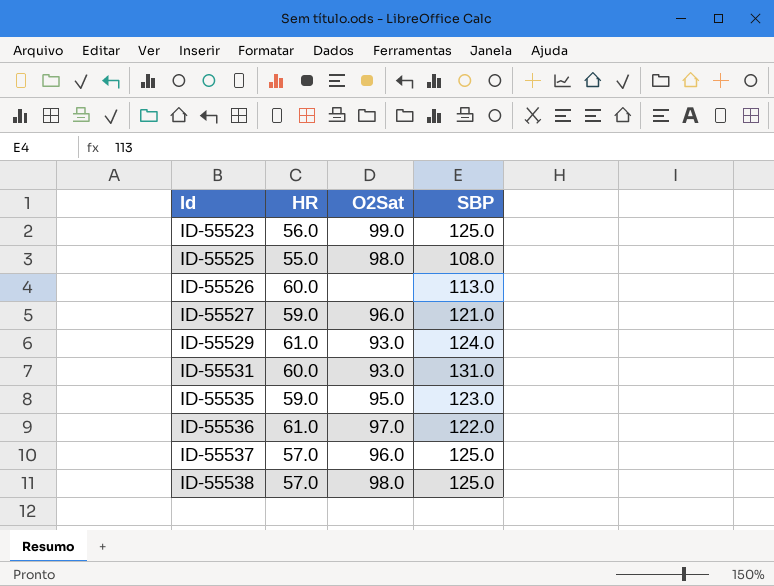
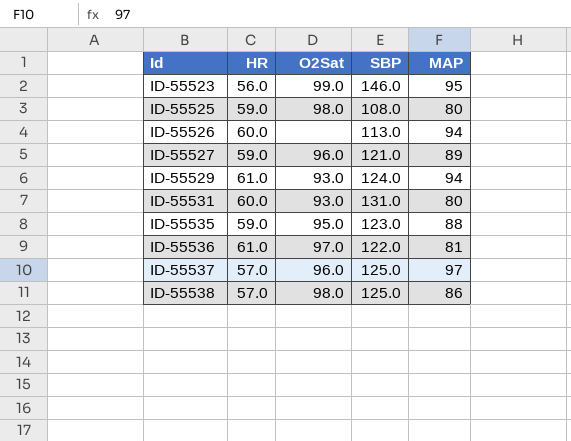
column MAP | position: none -> 5
ID-55523 | SBP: 125.0 -> 146.0
ID-55525 | HR: 55.0 -> 59.0

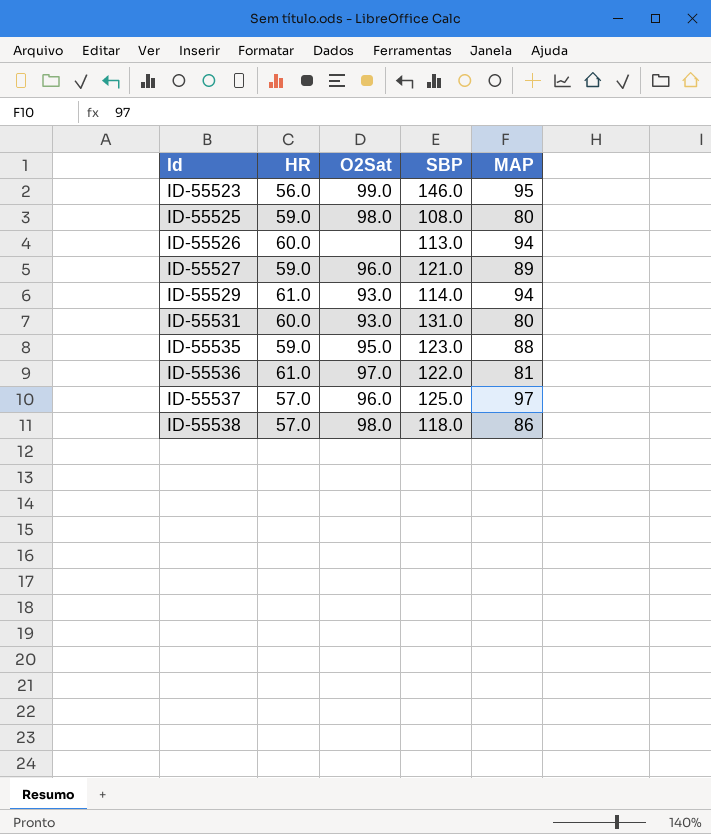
ID-55529 | SBP: 124.0 -> 114.0
ID-55538 | SBP: 125.0 -> 118.0

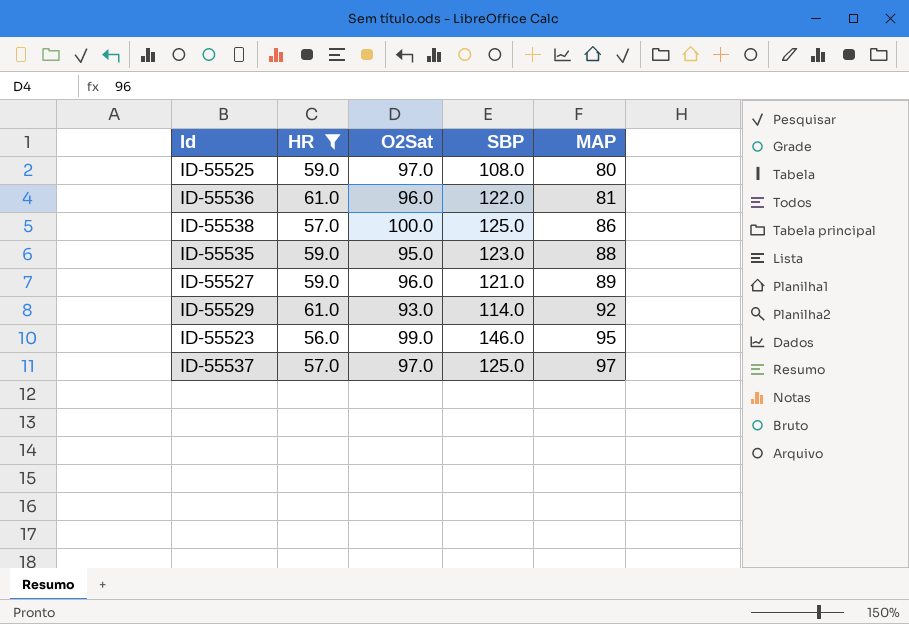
filter: none -> HR != 60.0
row order: Id ascending -> MAP ascending
ID-55525 | O2Sat: 98.0 -> 97.0
ID-55536 | O2Sat: 97.0 -> 96.0
ID-55538 | O2Sat: 98.0 -> 100.0
ID-55538 | SBP: 118.0 -> 125.0
ID-55529 | MAP: 94 -> 92
ID-55537 | O2Sat: 96.0 -> 97.0

